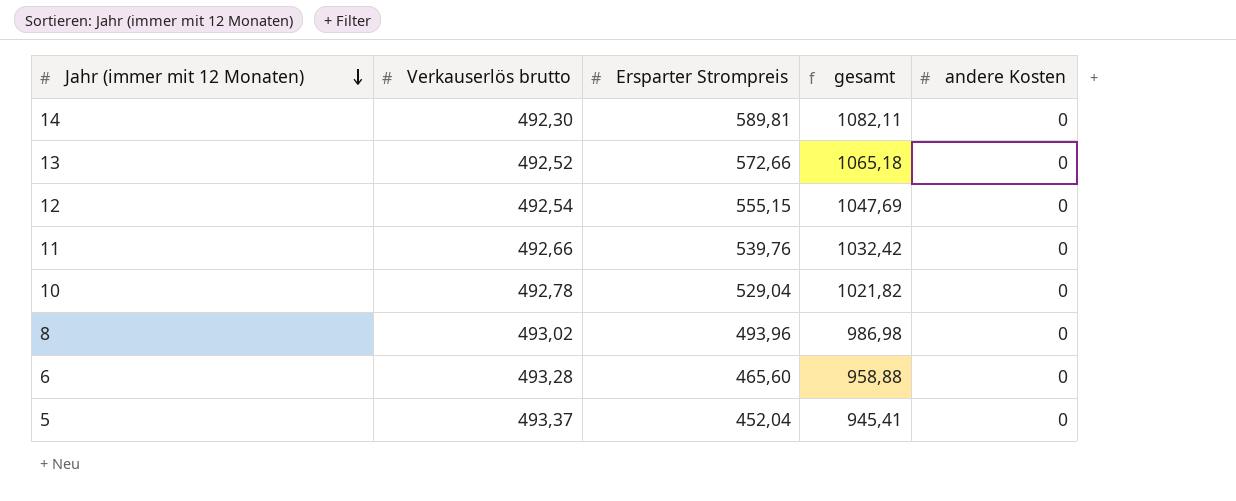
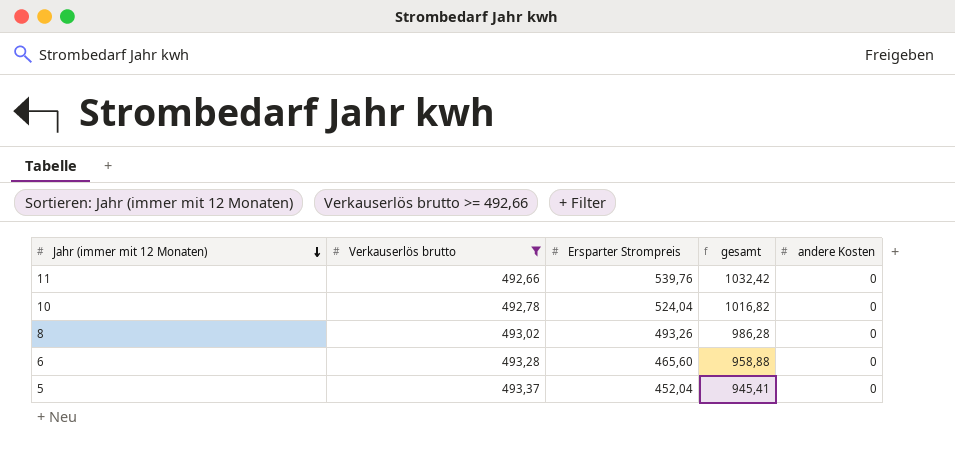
filter: none -> Verkauserlös brutto >= 492,66
10 | Ersparter Strompreis: 529,04 -> 524,04
10 | gesamt: 1021,82 -> 1016,82
8 | Ersparter Strompreis: 493,96 -> 493,26
8 | gesamt: 986,98 -> 986,28

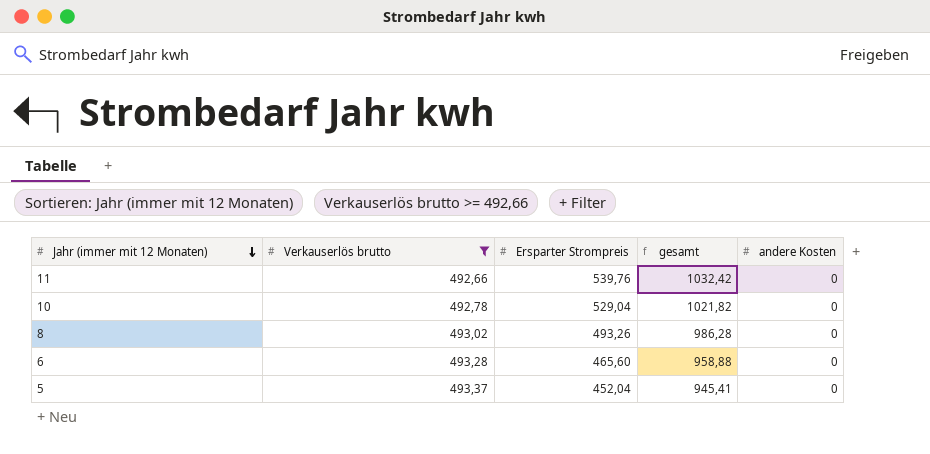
10 | Ersparter Strompreis: 524,04 -> 529,04
10 | gesamt: 1016,82 -> 1021,82

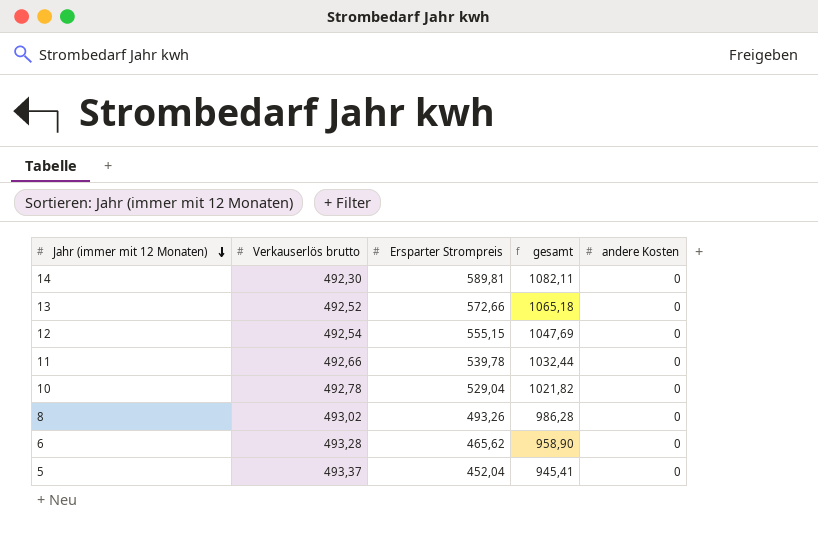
filter: Verkauserlös brutto >= 492,66 -> none
11 | Ersparter Strompreis: 539,76 -> 539,78
11 | gesamt: 1032,42 -> 1032,44
6 | Ersparter Strompreis: 465,60 -> 465,62
6 | gesamt: 958,88 -> 958,90

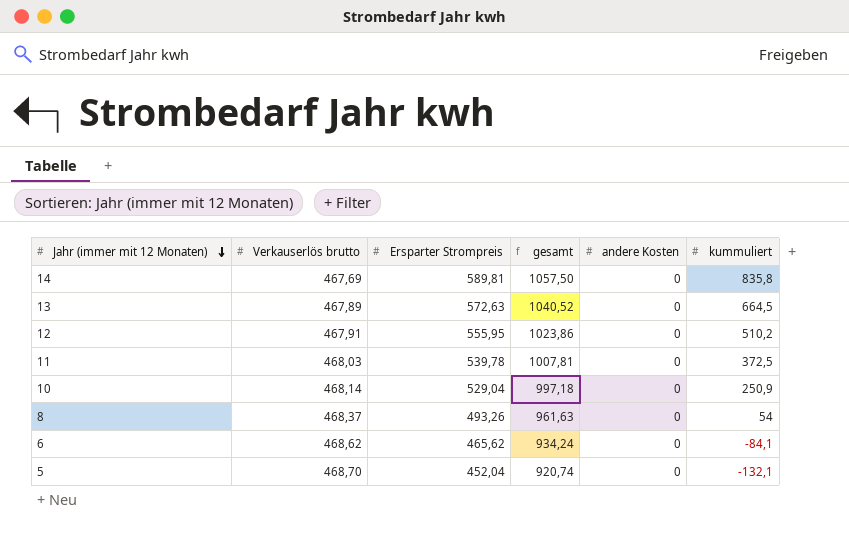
column kummuliert | position: none -> 6
14 | Verkauserlös brutto: 492,30 -> 467,69
14 | gesamt: 1082,11 -> 1057,50
13 | Verkauserlös brutto: 492,52 -> 467,89
13 | Ersparter Strompreis: 572,66 -> 572,63
13 | gesamt: 1065,18 -> 1040,52
12 | Verkauserlös brutto: 492,54 -> 467,91
12 | Ersparter Strompreis: 555,15 -> 555,95
12 | gesamt: 1047,69 -> 1023,86
11 | Verkauserlös brutto: 492,66 -> 468,03
11 | gesamt: 1032,44 -> 1007,81
10 | Verkauserlös brutto: 492,78 -> 468,14
10 | gesamt: 1021,82 -> 997,18
8 | Verkauserlös brutto: 493,02 -> 468,37
8 | gesamt: 986,28 -> 961,63
6 | Verkauserlös brutto: 493,28 -> 468,62
6 | gesamt: 958,90 -> 934,24
5 | Verkauserlös brutto: 493,37 -> 468,70
5 | gesamt: 945,41 -> 920,74

